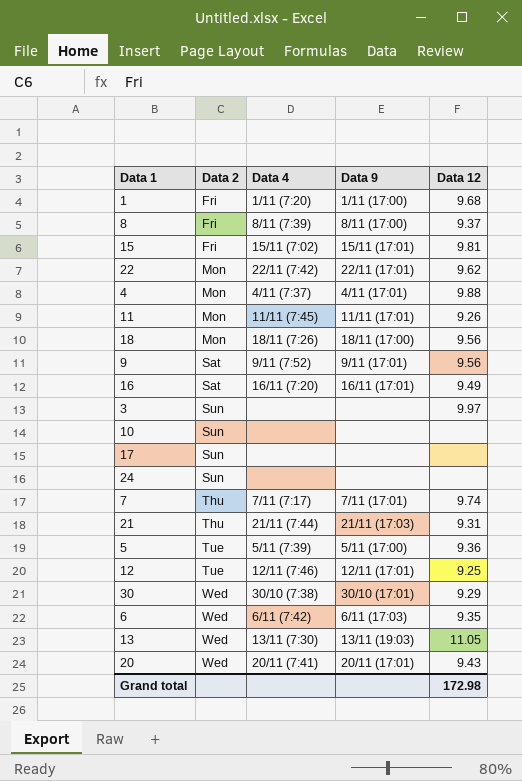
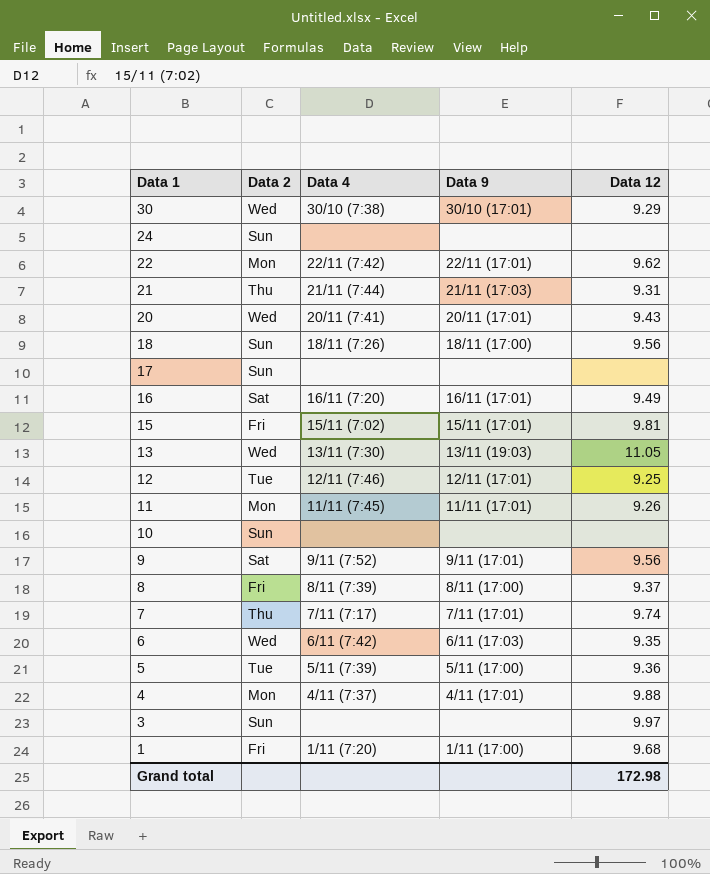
row order: Data 2 ascending -> Data 1 descending
18 | Data 2: Mon -> Sun

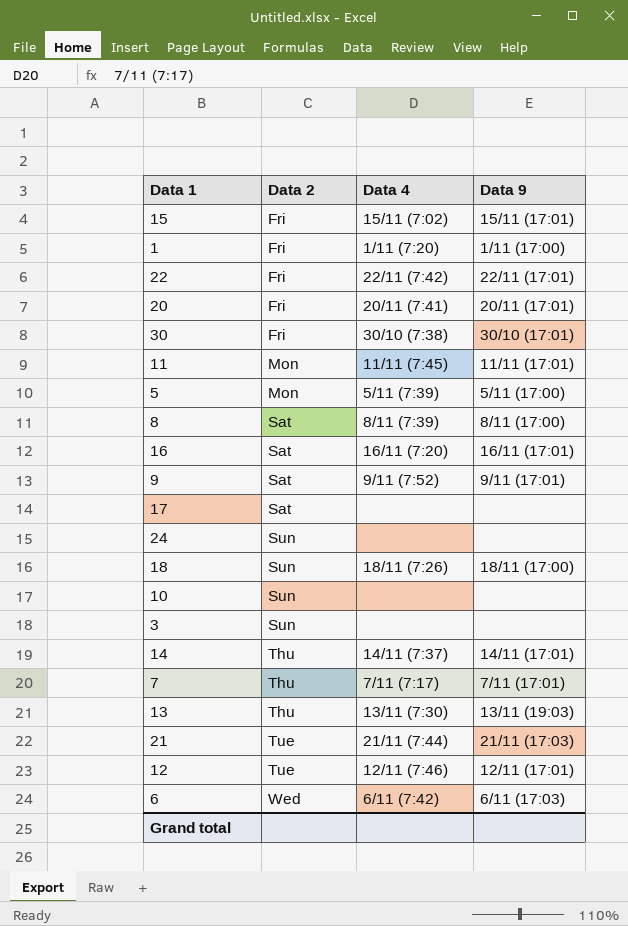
row order: Data 1 descending -> Data 2 ascending
column Data 12 | position: 5 -> none
row 4: Mon | 4/11 (7:37) | 4/11 (17:01) | 9.88 -> none
22 | Data 2: Mon -> Fri
20 | Data 2: Wed -> Fri
30 | Data 2: Wed -> Fri
5 | Data 2: Tue -> Mon
8 | Data 2: Fri -> Sat
17 | Data 2: Sun -> Sat
row 14: none -> Thu | 14/11 (7:37) | 14/11 (17:01)
13 | Data 2: Wed -> Thu
21 | Data 2: Thu -> Tue

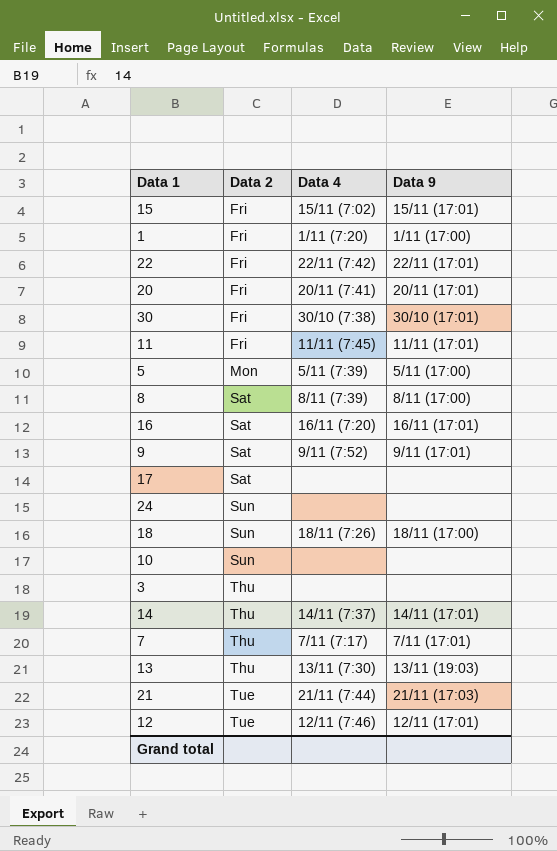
row 6: Wed | 6/11 (7:42) | 6/11 (17:03) -> none
11 | Data 2: Mon -> Fri
3 | Data 2: Sun -> Thu

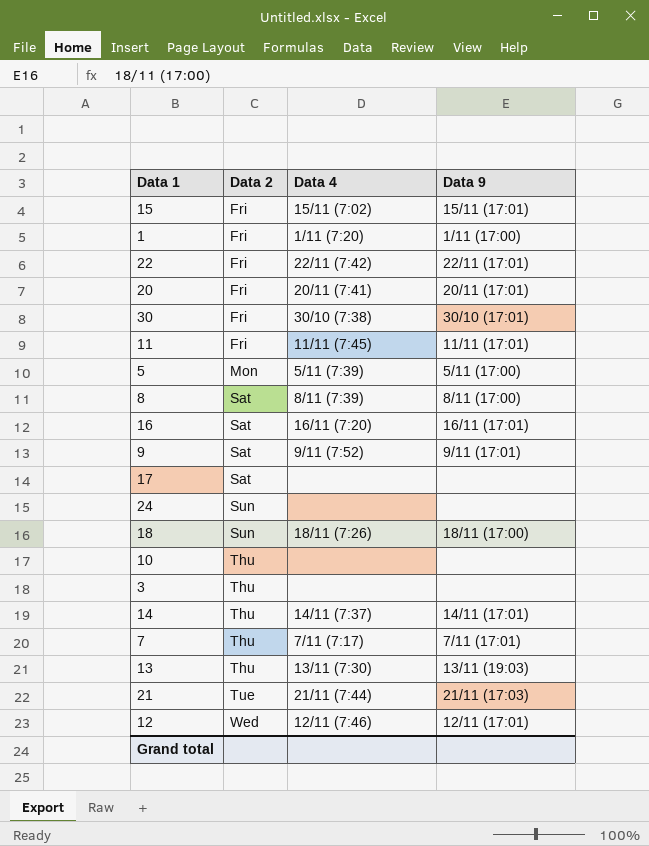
10 | Data 2: Sun -> Thu
12 | Data 2: Tue -> Wed

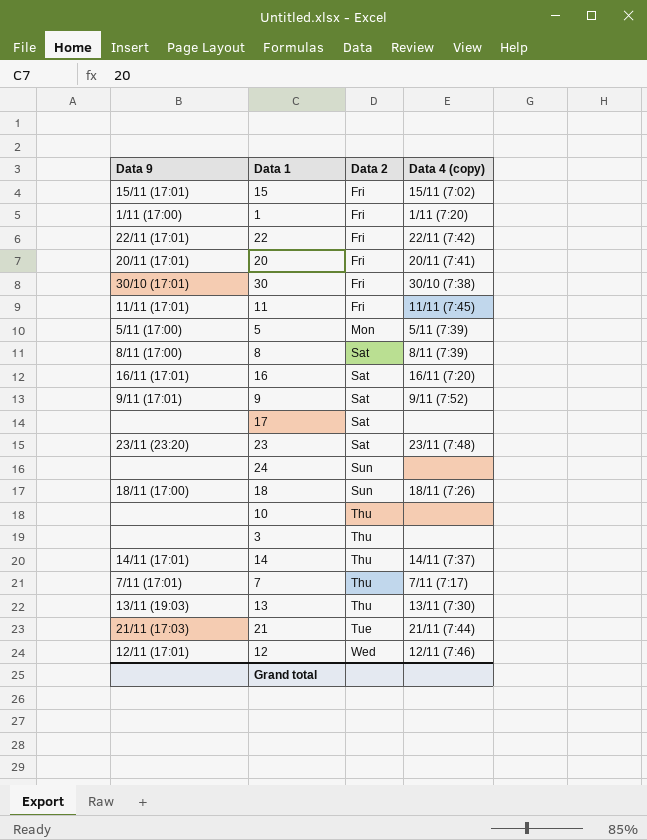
column Data 9 | position: 4 -> 1
column name: Data 4 -> Data 4 (copy)
row 23: none -> 23/11 (23:20) | Sat | 23/11 (7:48)

